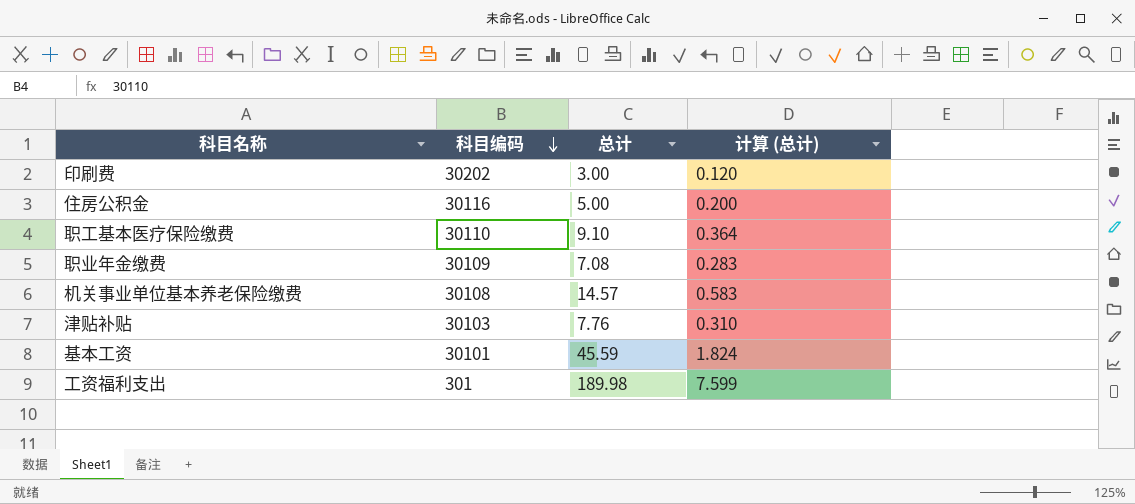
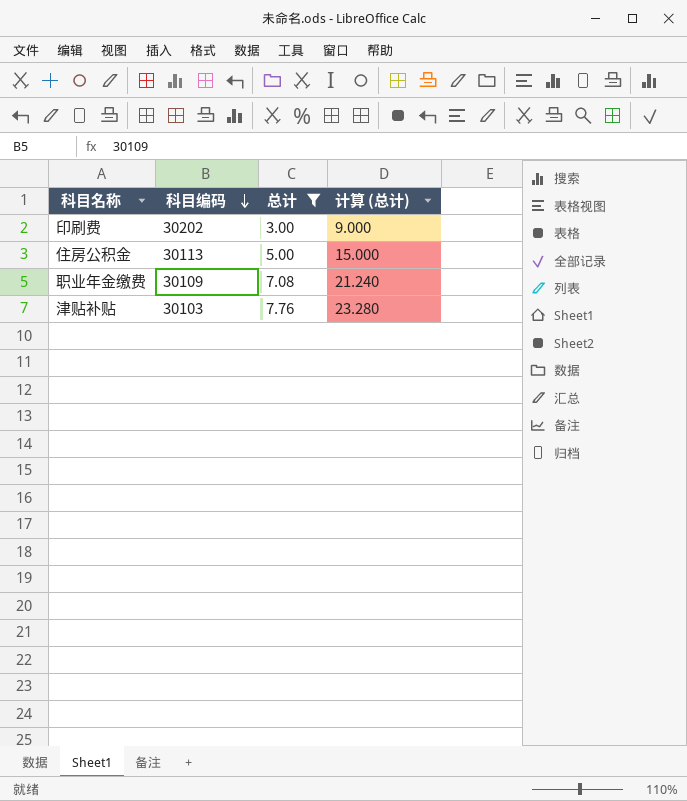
filter: none -> 总计 <= 7.76
column 计算 (总计) | formula: [总计] * 0.04 -> [总计] * 3
住房公积金 | 科目编码: 30116 -> 30113

